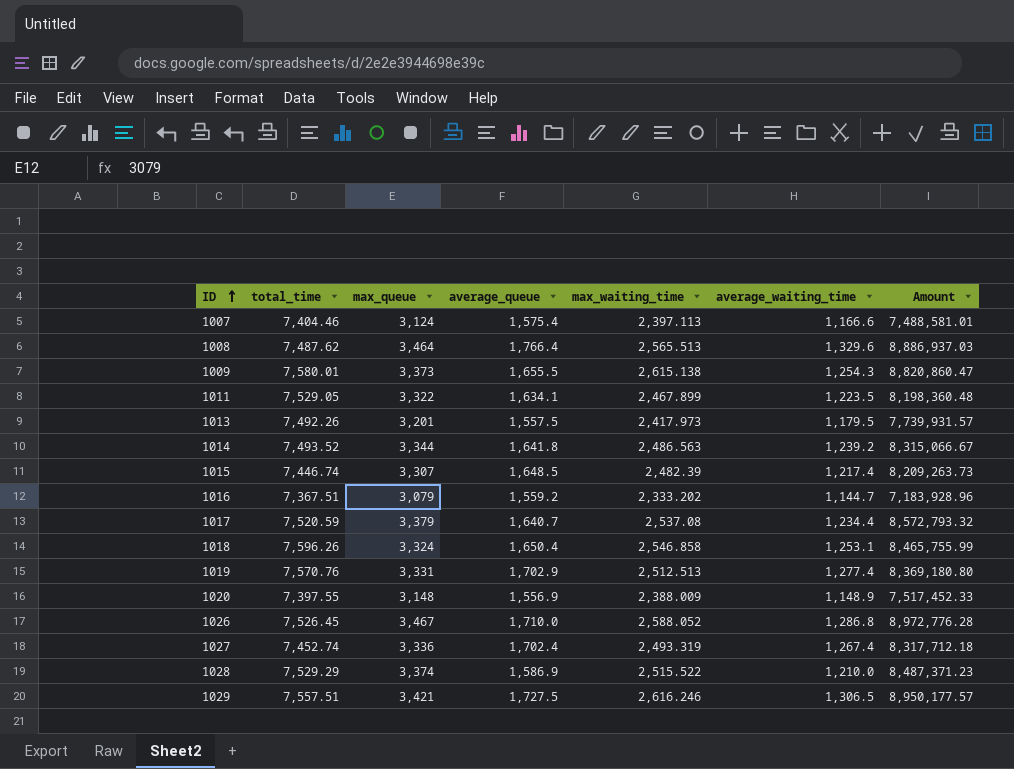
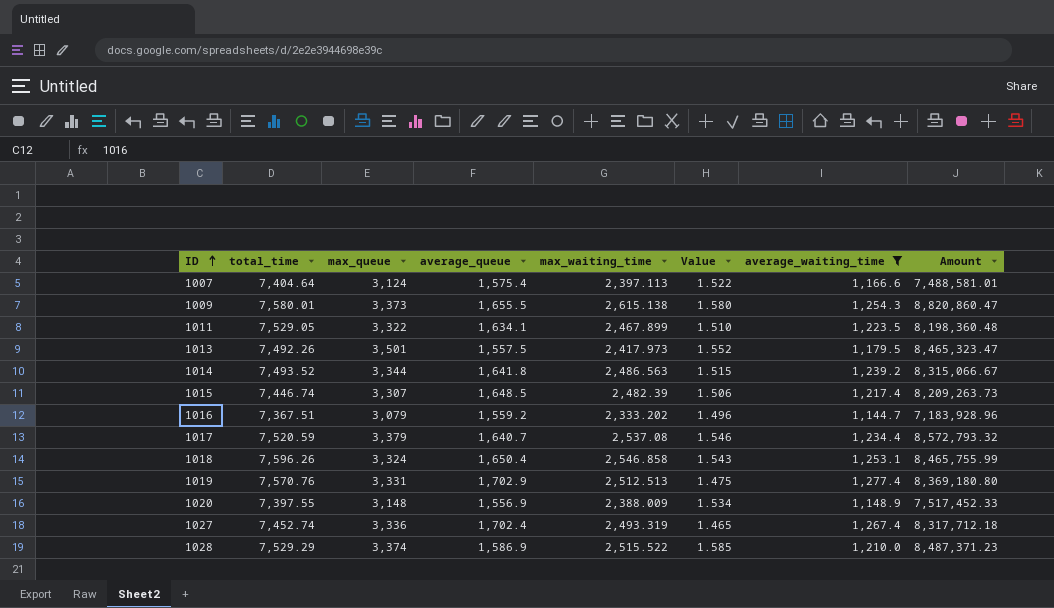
filter: none -> average_waiting_time <= 1,277.4
column Value | formula: none -> [max_waiting_time] / [average_queue]
1007 | total_time: 7,404.46 -> 7,404.64
1013 | max_queue: 3,201 -> 3,501
1013 | Amount: 7,739,931.57 -> 8,465,323.47

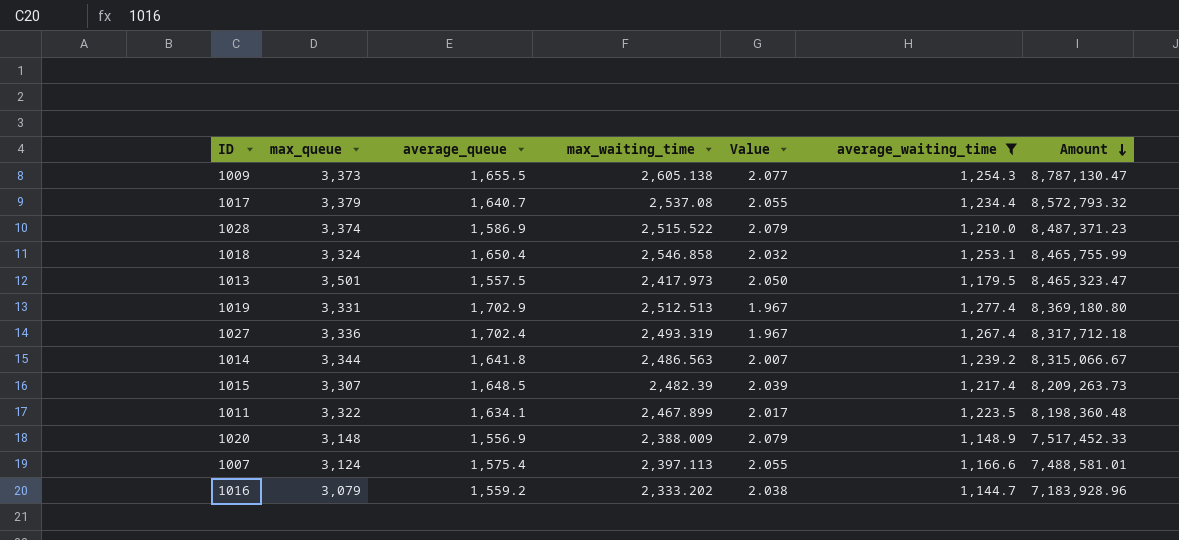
row order: ID ascending -> Amount descending
column total_time | position: 2 -> none
column Value | formula: [max_waiting_time] / [average_queue] -> [max_waiting_time] / [average_waiting_time]
1009 | max_waiting_time: 2,615.138 -> 2,605.138
1009 | Amount: 8,820,860.47 -> 8,787,130.47

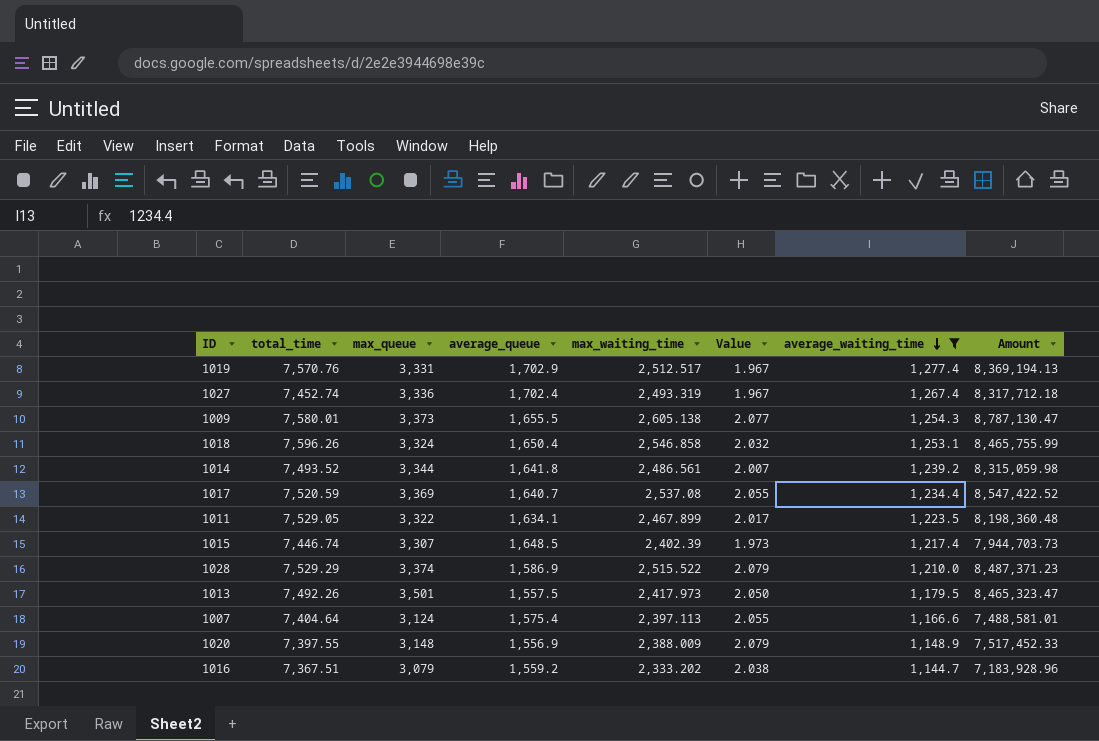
row order: Amount descending -> average_waiting_time descending
column total_time | position: none -> 2
1019 | max_waiting_time: 2,512.513 -> 2,512.517
1019 | Amount: 8,369,180.80 -> 8,369,194.13
1014 | max_waiting_time: 2,486.563 -> 2,486.561
1014 | Amount: 8,315,066.67 -> 8,315,059.98
1017 | max_queue: 3,379 -> 3,369
1017 | Amount: 8,572,793.32 -> 8,547,422.52
1015 | max_waiting_time: 2,482.39 -> 2,402.39
1015 | Value: 2.039 -> 1.973
1015 | Amount: 8,209,263.73 -> 7,944,703.73

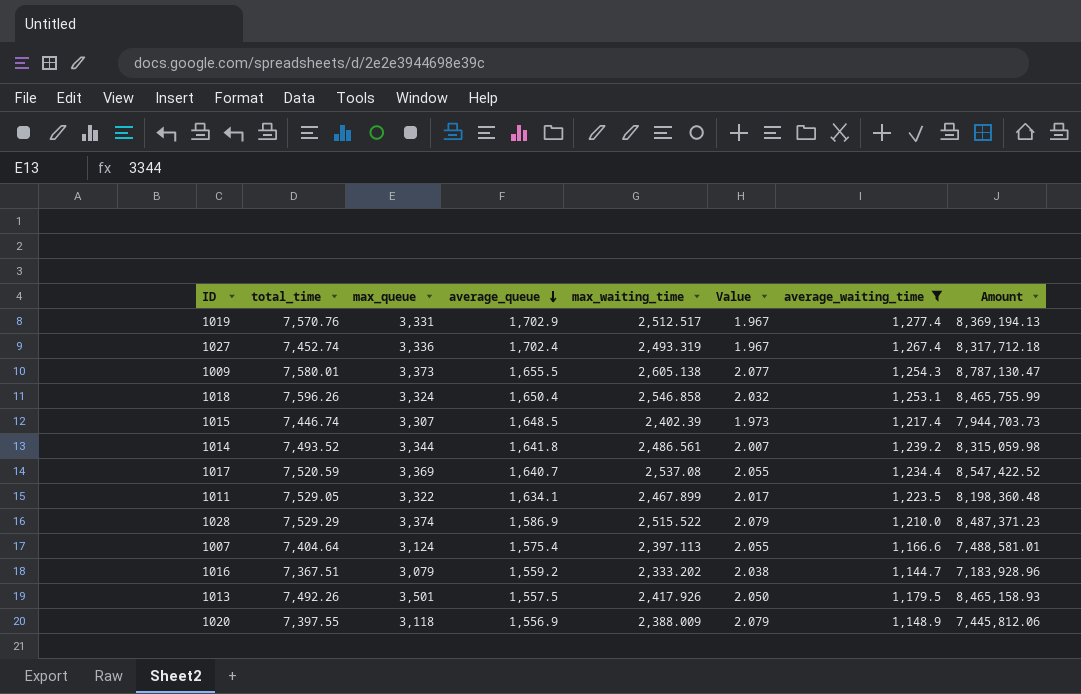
row order: average_waiting_time descending -> average_queue descending
1013 | max_waiting_time: 2,417.973 -> 2,417.926
1013 | Amount: 8,465,323.47 -> 8,465,158.93
1020 | max_queue: 3,148 -> 3,118
1020 | Amount: 7,517,452.33 -> 7,445,812.06

